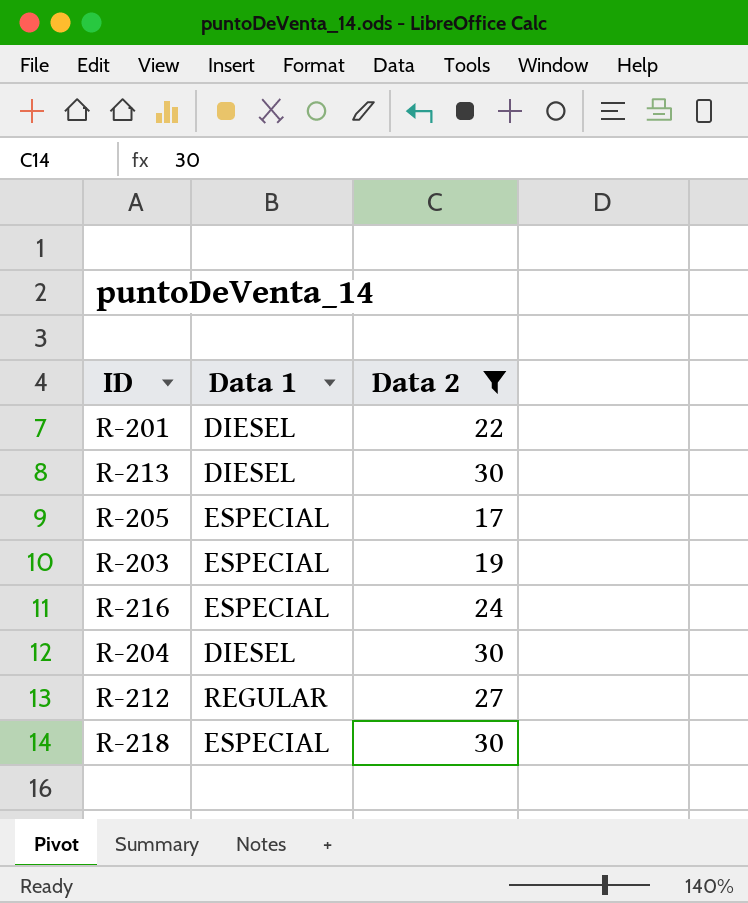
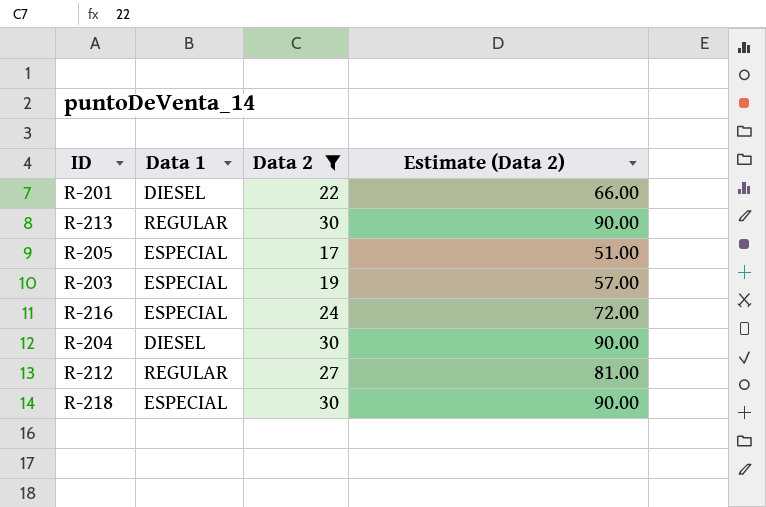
column Estimate (Data 2) | formula: none -> [Data 2] * 3
R-213 | Data 1: DIESEL -> REGULAR

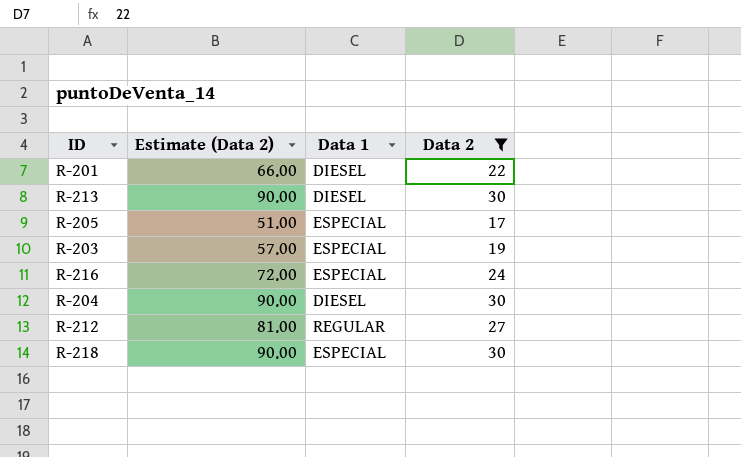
column Estimate (Data 2) | position: 4 -> 2
R-213 | Data 1: REGULAR -> DIESEL

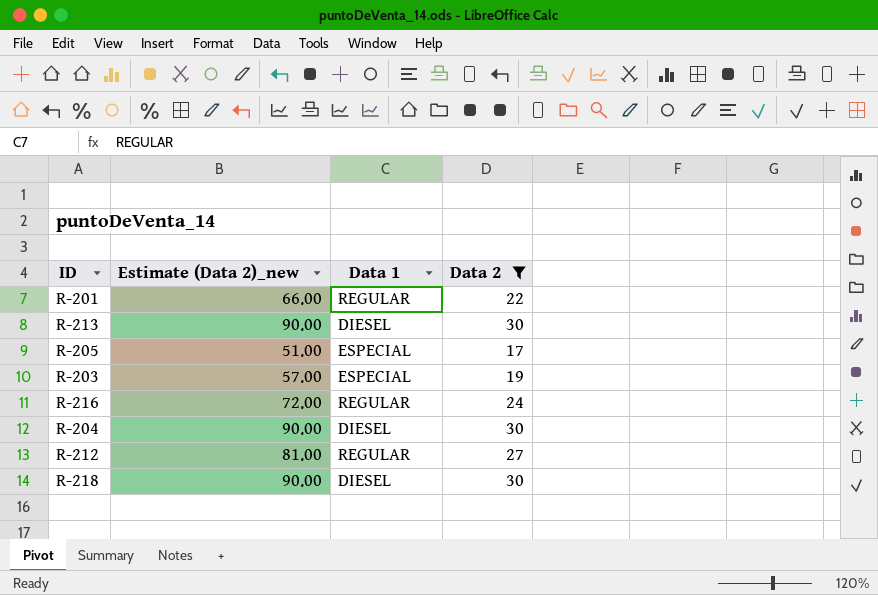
column name: Estimate (Data 2) -> Estimate (Data 2)_new
R-201 | Data 1: DIESEL -> REGULAR
R-216 | Data 1: ESPECIAL -> REGULAR
R-218 | Data 1: ESPECIAL -> DIESEL

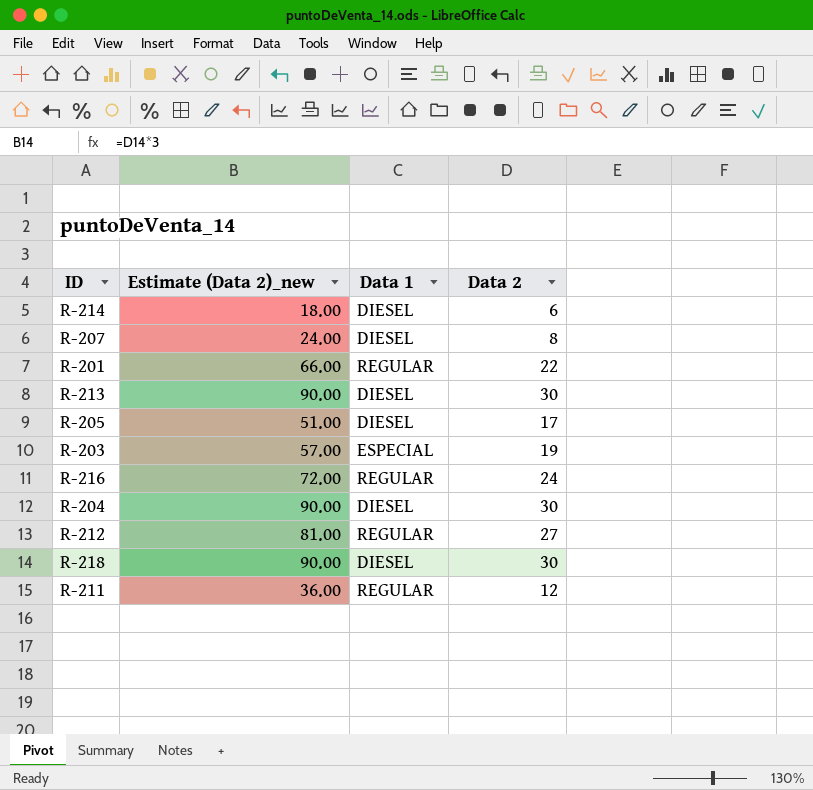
filter: Data 2 >= 17 -> none
R-205 | Data 1: ESPECIAL -> DIESEL

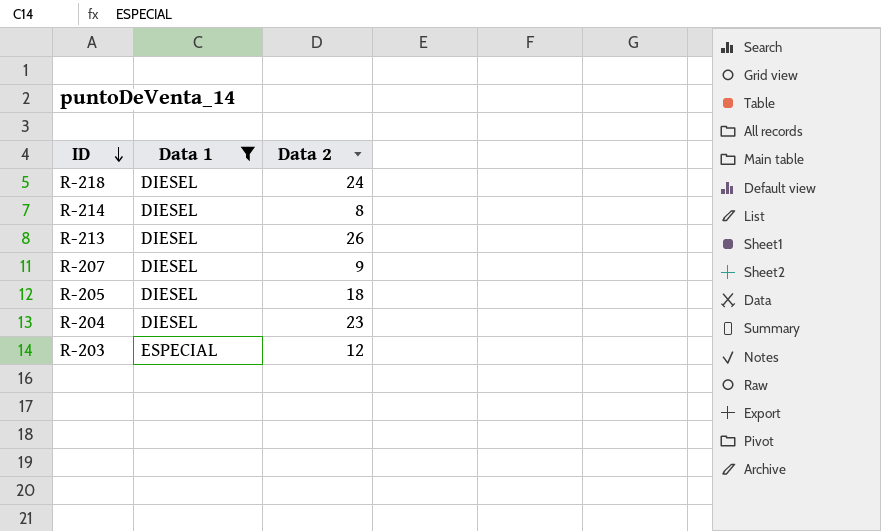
filter: none -> Data 1 != REGULAR
row order: none -> ID descending
column Estimate (Data 2)_new | formula: [Data 2] * 3 -> none
R-218 | Data 2: 30 -> 24
R-214 | Data 2: 6 -> 8
R-213 | Data 2: 30 -> 26
R-207 | Data 2: 8 -> 9
R-205 | Data 2: 17 -> 18
R-204 | Data 2: 30 -> 23
R-203 | Data 2: 19 -> 12

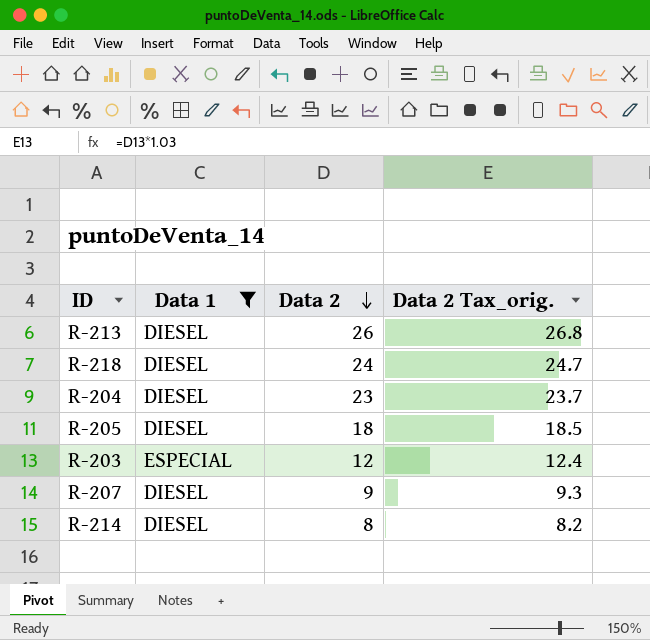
row order: ID descending -> Data 2 descending
column Data 2 Tax_orig. | formula: none -> [Data 2] * 1.03

